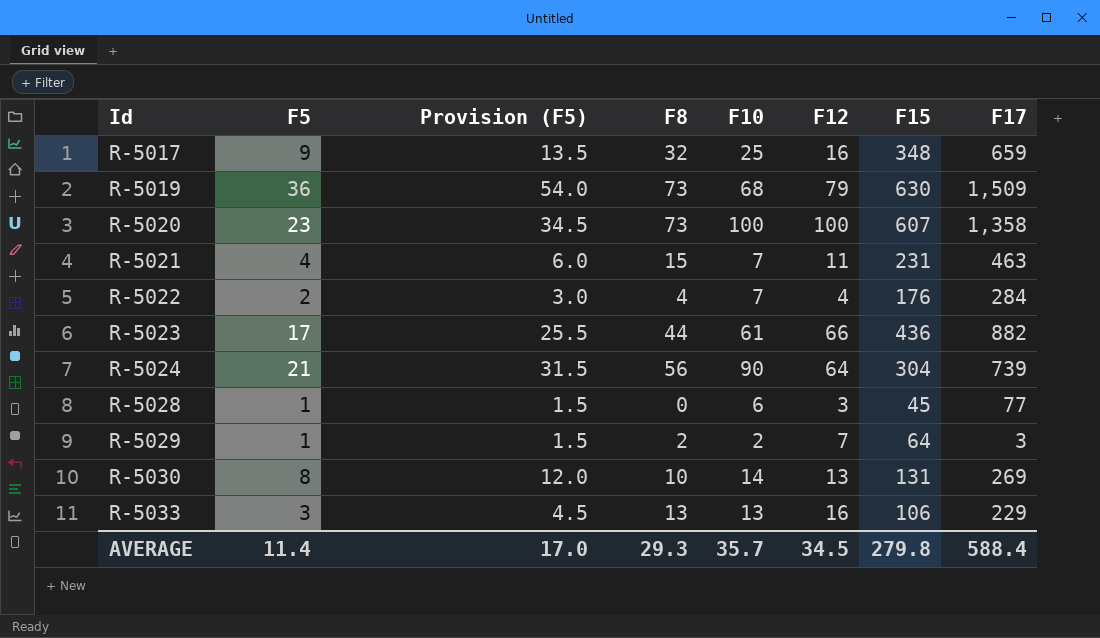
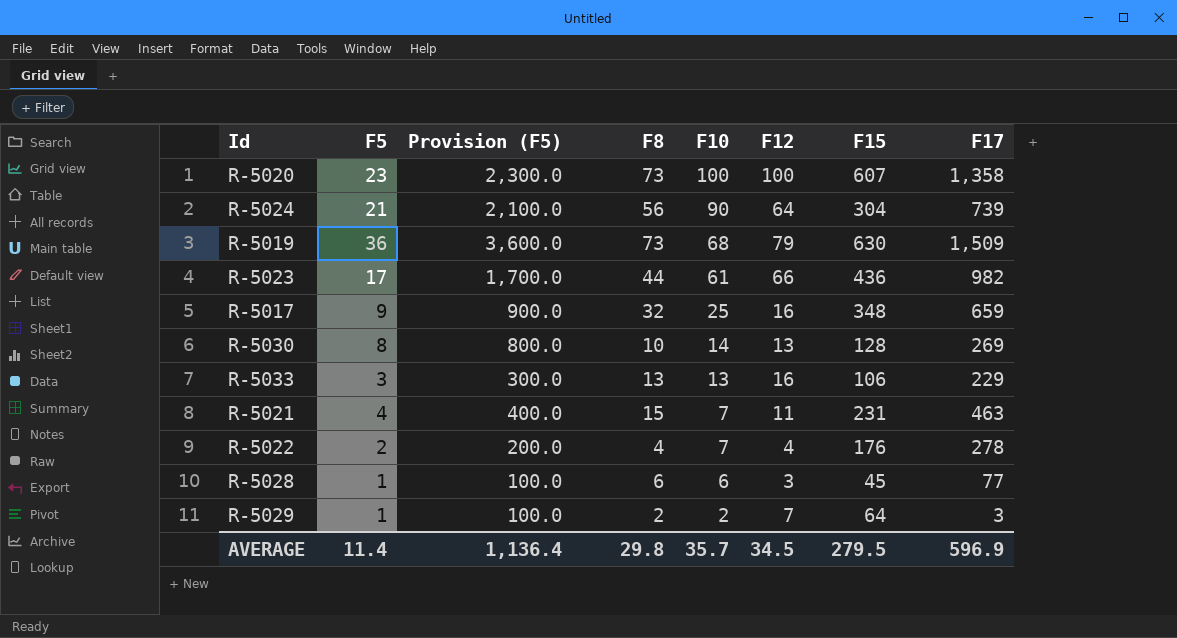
row order: Id ascending -> F10 descending
column Provision (F5) | formula: [F5] * 1.5 -> [F5] * 100
R-5023 | F17: 882 -> 982
R-5030 | F15: 131 -> 128
R-5022 | F17: 284 -> 278
R-5028 | F8: 0 -> 6
AVERAGE | Provision (F5): 17.0 -> 1,136.4
AVERAGE | F8: 29.3 -> 29.8
AVERAGE | F15: 279.8 -> 279.5
AVERAGE | F17: 588.4 -> 596.9

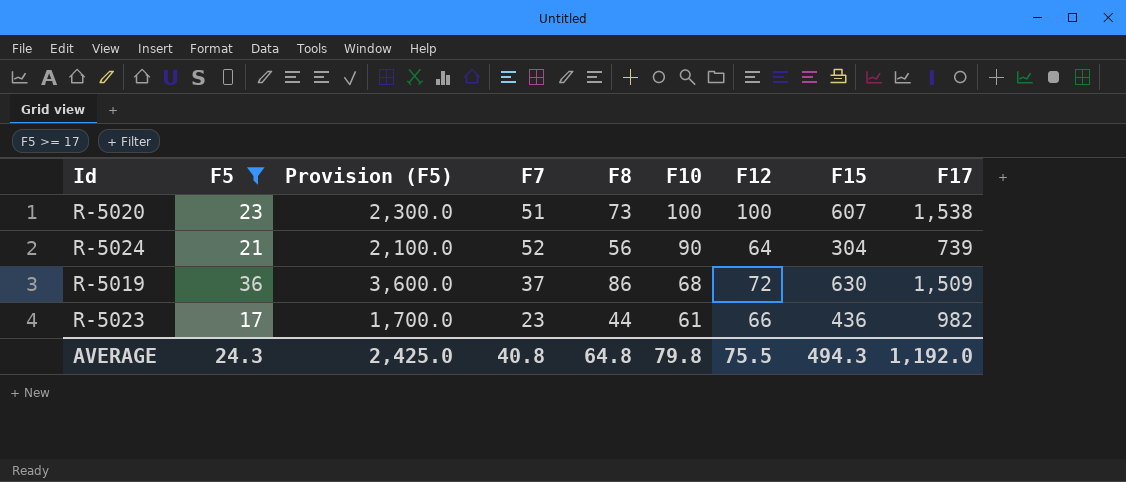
filter: none -> F5 >= 17
column F7 | position: none -> 4
R-5020 | F17: 1,358 -> 1,538
R-5019 | F8: 73 -> 86
R-5019 | F12: 79 -> 72
AVERAGE | F5: 11.4 -> 24.3
AVERAGE | Provision (F5): 1,136.4 -> 2,425.0
AVERAGE | F8: 29.8 -> 64.8
AVERAGE | F10: 35.7 -> 79.8
AVERAGE | F12: 34.5 -> 75.5
AVERAGE | F15: 279.5 -> 494.3
AVERAGE | F17: 596.9 -> 1,192.0

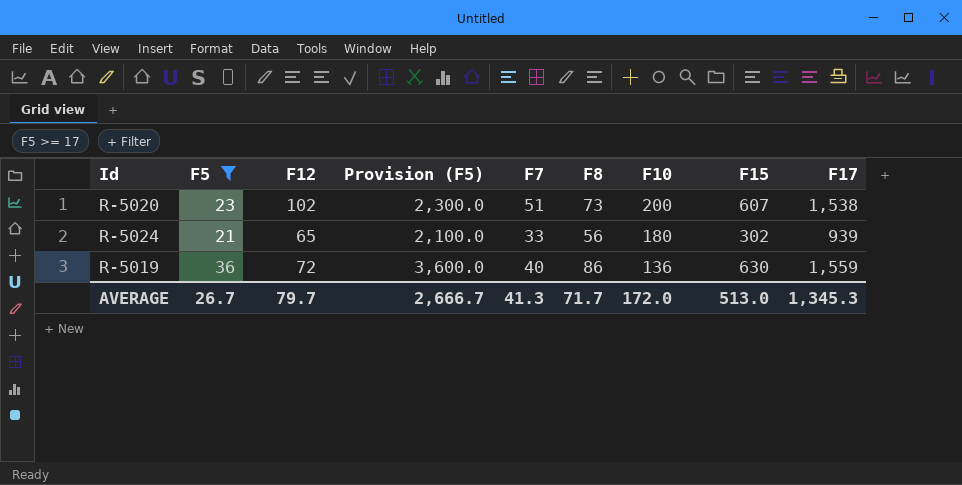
column F12 | position: 7 -> 3
row R-5023: 17 | 1,700.0 | 23 | 44 | 61 | 66 | 436 | 982 -> none
R-5020 | F12: 100 -> 102
R-5020 | F10: 100 -> 200
R-5024 | F12: 64 -> 65
R-5024 | F7: 52 -> 33
R-5024 | F10: 90 -> 180
R-5024 | F15: 304 -> 302
R-5024 | F17: 739 -> 939
R-5019 | F7: 37 -> 40
R-5019 | F10: 68 -> 136
R-5019 | F17: 1,509 -> 1,559
AVERAGE | F5: 24.3 -> 26.7
AVERAGE | F12: 75.5 -> 79.7
AVERAGE | Provision (F5): 2,425.0 -> 2,666.7
AVERAGE | F7: 40.8 -> 41.3
AVERAGE | F8: 64.8 -> 71.7
AVERAGE | F10: 79.8 -> 172.0
AVERAGE | F15: 494.3 -> 513.0
AVERAGE | F17: 1,192.0 -> 1,345.3

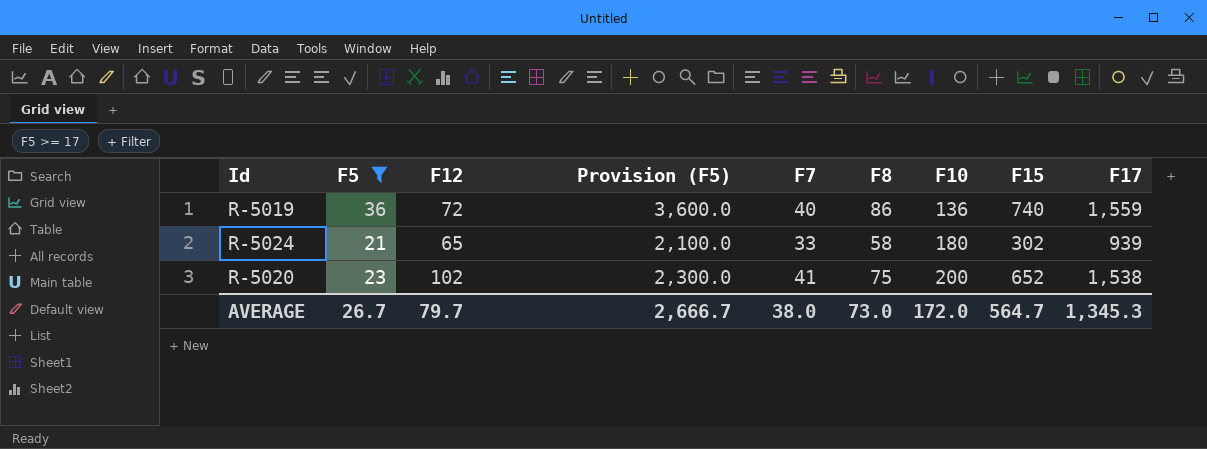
row order: F10 descending -> F10 ascending
R-5019 | F15: 630 -> 740
R-5024 | F8: 56 -> 58
R-5020 | F7: 51 -> 41
R-5020 | F8: 73 -> 75
R-5020 | F15: 607 -> 652
AVERAGE | F7: 41.3 -> 38.0
AVERAGE | F8: 71.7 -> 73.0
AVERAGE | F15: 513.0 -> 564.7

